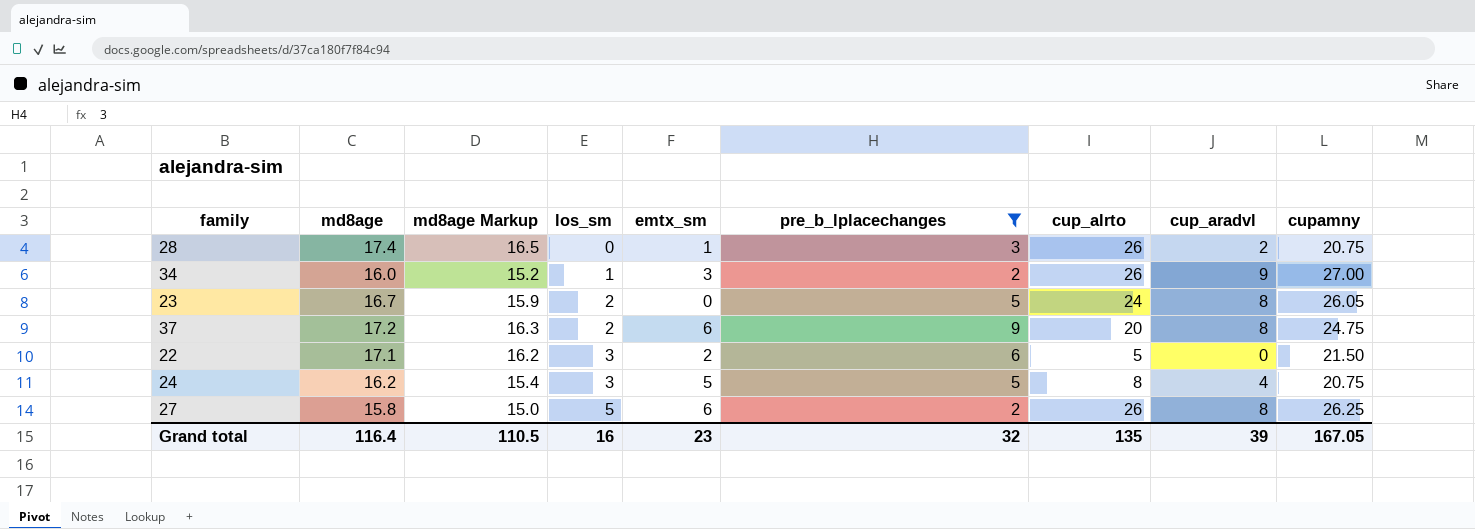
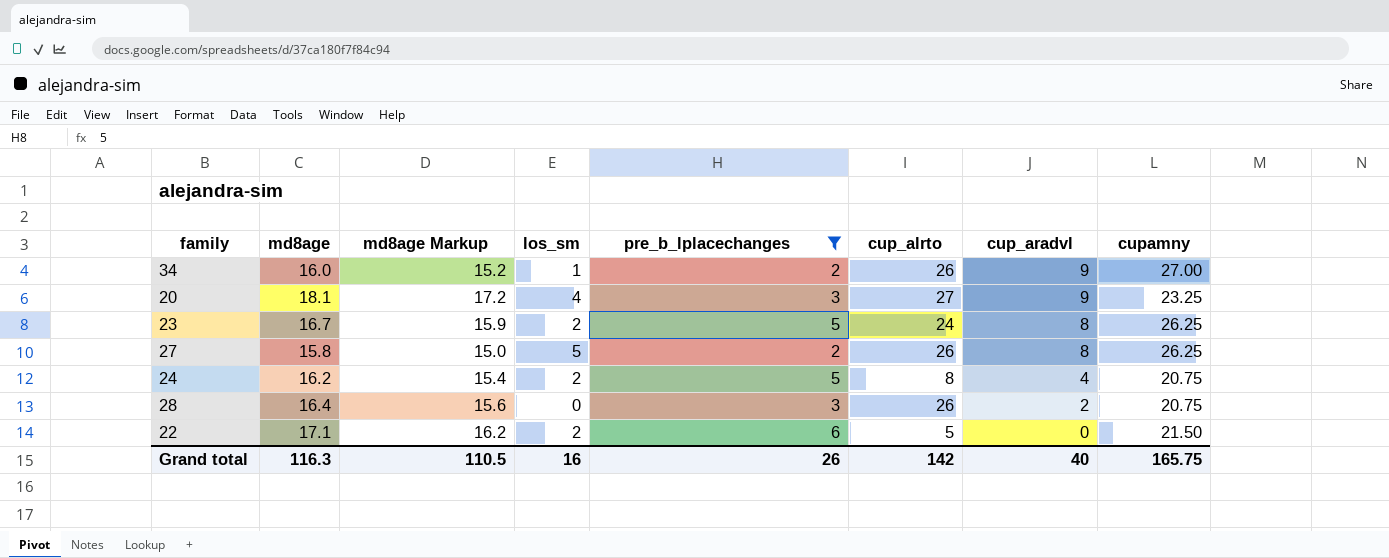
row order: los_sm ascending -> cup_aradvl descending
column emtx_sm | position: 5 -> none
row 37: 17.2 | 16.3 | 2 | 6 | 9 | 20 | 8 | 24.75 -> none
row 20: none -> 18.1 | 17.2 | 4 | 3 | 27 | 9 | 23.25
23 | cupamny: 26.05 -> 26.25
24 | los_sm: 3 -> 2
28 | md8age: 17.4 -> 16.4
28 | md8age Markup: 16.5 -> 15.6
22 | los_sm: 3 -> 2
Grand total | md8age: 116.4 -> 116.3
Grand total | pre_b_lplacechanges: 32 -> 26
Grand total | cup_alrto: 135 -> 142
Grand total | cup_aradvl: 39 -> 40
Grand total | cupamny: 167.05 -> 165.75

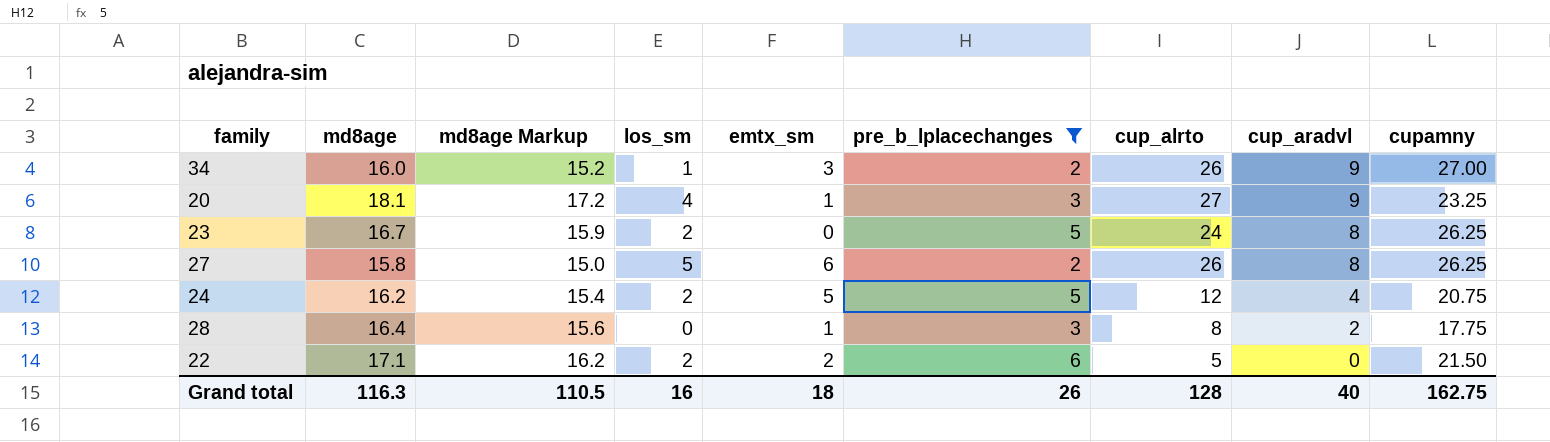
column emtx_sm | position: none -> 5
24 | cup_alrto: 8 -> 12
28 | cup_alrto: 26 -> 8
28 | cupamny: 20.75 -> 17.75
Grand total | cup_alrto: 142 -> 128
Grand total | cupamny: 165.75 -> 162.75

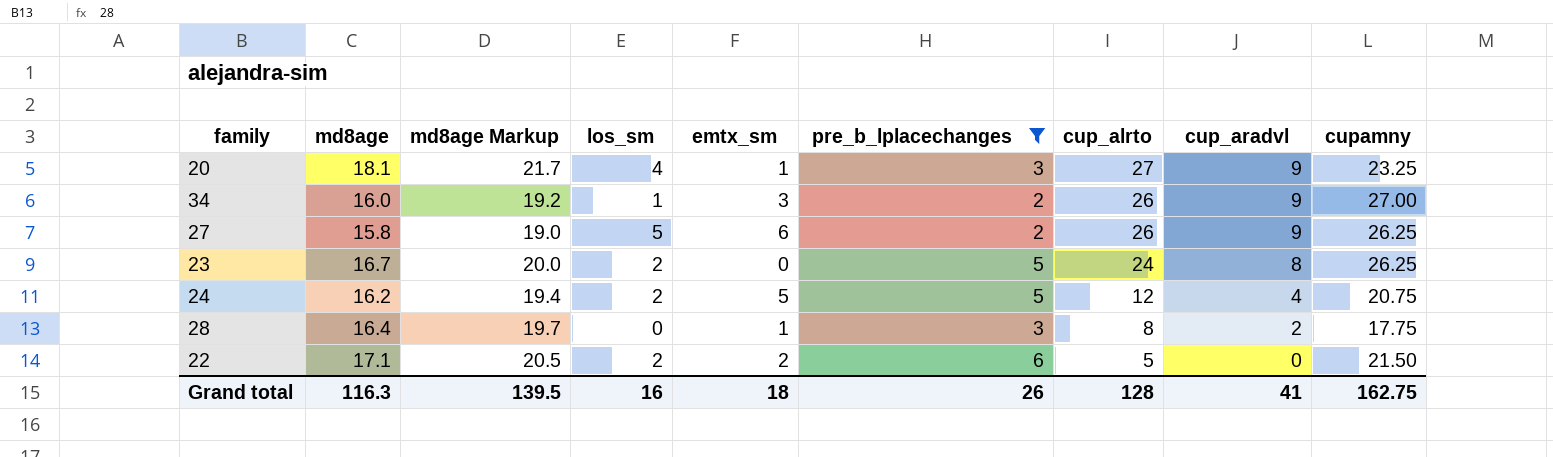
row order: cup_aradvl descending -> cup_alrto descending
column md8age Markup | formula: [md8age] * 0.95 -> [md8age] * 1.2
27 | cup_aradvl: 8 -> 9
Grand total | md8age Markup: 110.5 -> 139.5
Grand total | cup_aradvl: 40 -> 41

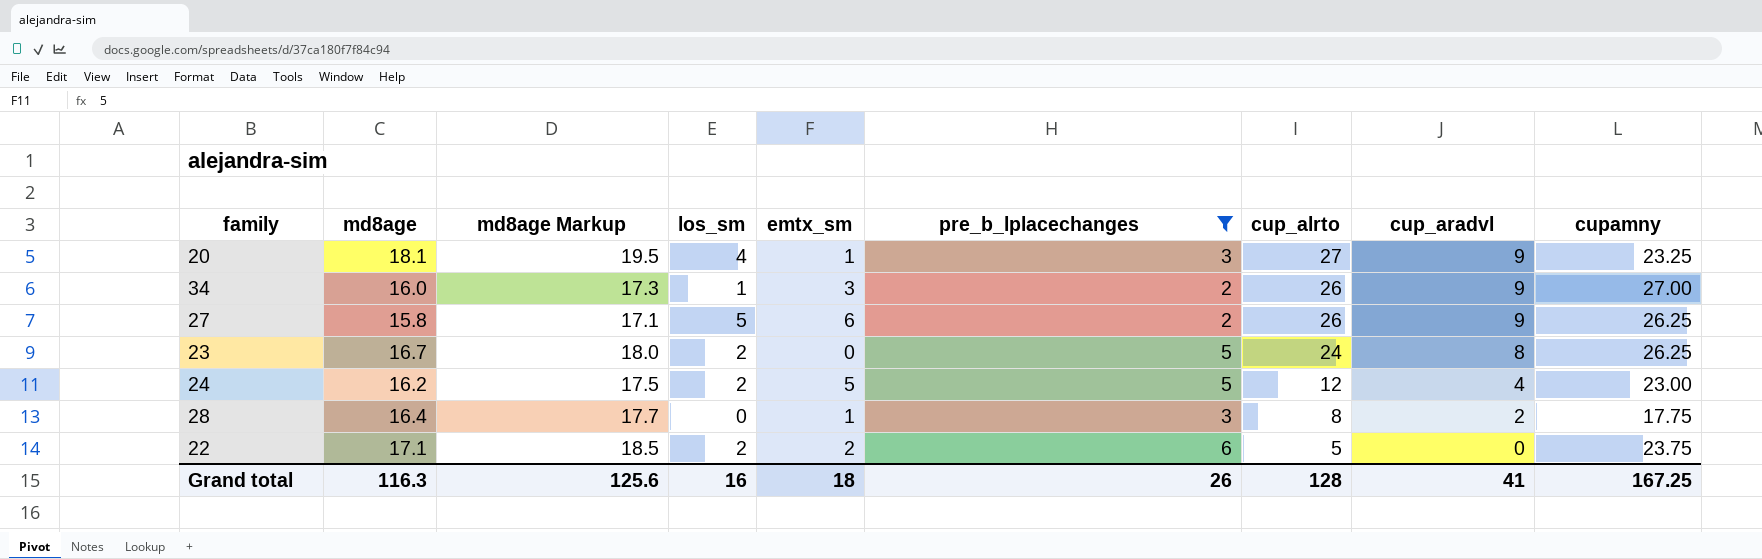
column md8age Markup | formula: [md8age] * 1.2 -> [md8age] * 1.08
24 | cupamny: 20.75 -> 23.00
22 | cupamny: 21.50 -> 23.75
Grand total | md8age Markup: 139.5 -> 125.6
Grand total | cupamny: 162.75 -> 167.25

